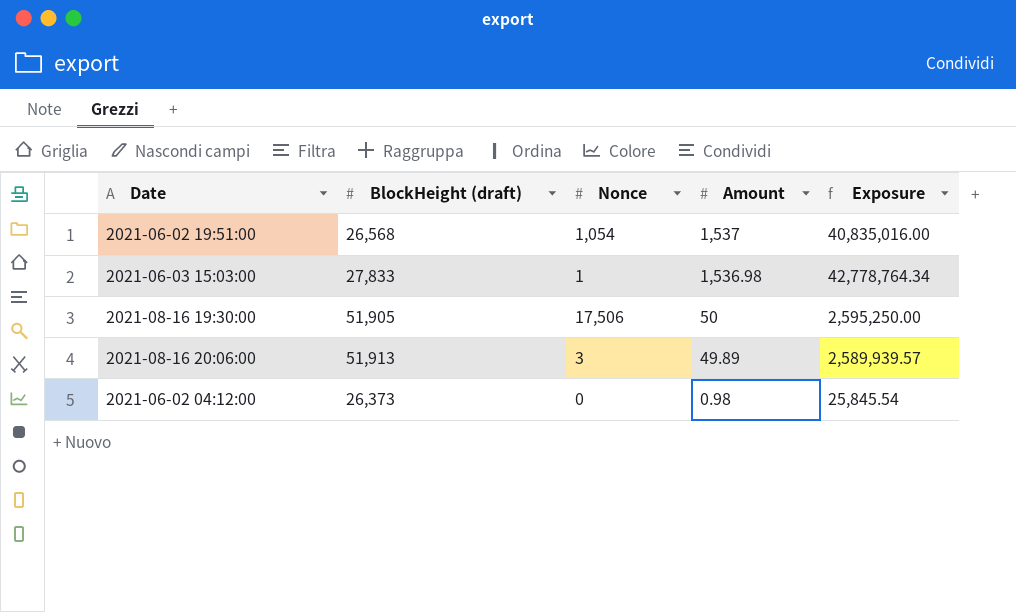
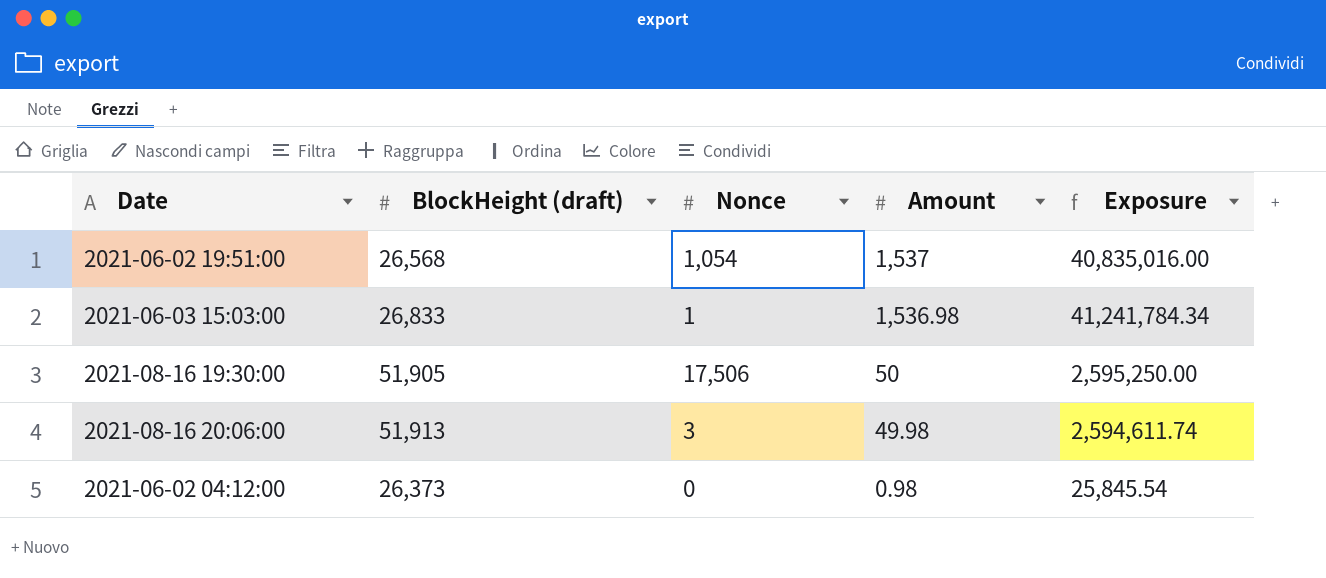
2021-06-03 15:03:00 | BlockHeight (draft): 27,833 -> 26,833
2021-06-03 15:03:00 | Exposure: 42,778,764.34 -> 41,241,784.34
2021-08-16 20:06:00 | Amount: 49.89 -> 49.98
2021-08-16 20:06:00 | Exposure: 2,589,939.57 -> 2,594,611.74

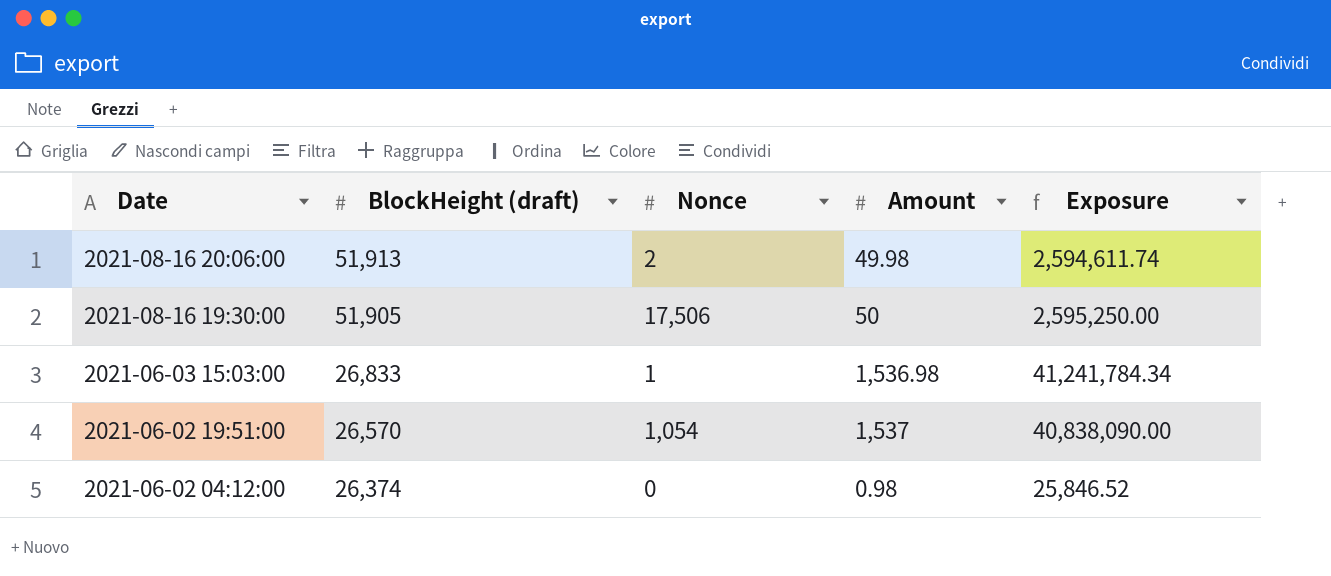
row order: Amount descending -> Date descending
2021-08-16 20:06:00 | Nonce: 3 -> 2
2021-06-02 19:51:00 | BlockHeight (draft): 26,568 -> 26,570
2021-06-02 19:51:00 | Exposure: 40,835,016.00 -> 40,838,090.00
2021-06-02 04:12:00 | BlockHeight (draft): 26,373 -> 26,374
2021-06-02 04:12:00 | Exposure: 25,845.54 -> 25,846.52

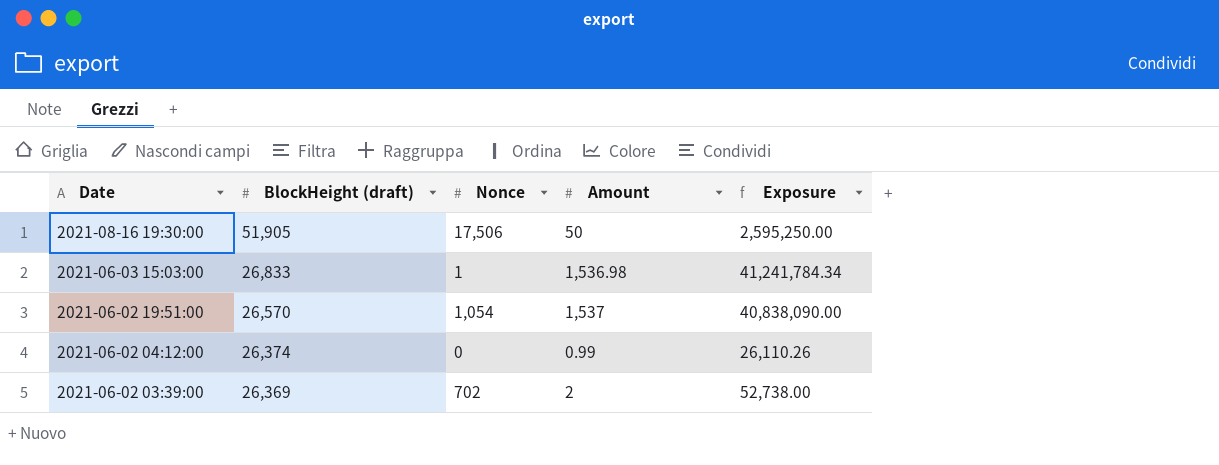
row 2021-08-16 20:06:00: 51,913 | 2 | 49.98 | 2,594,611.74 -> none
2021-06-02 04:12:00 | Amount: 0.98 -> 0.99
2021-06-02 04:12:00 | Exposure: 25,846.52 -> 26,110.26
row 2021-06-02 03:39:00: none -> 26,369 | 702 | 2 | 52,738.00

